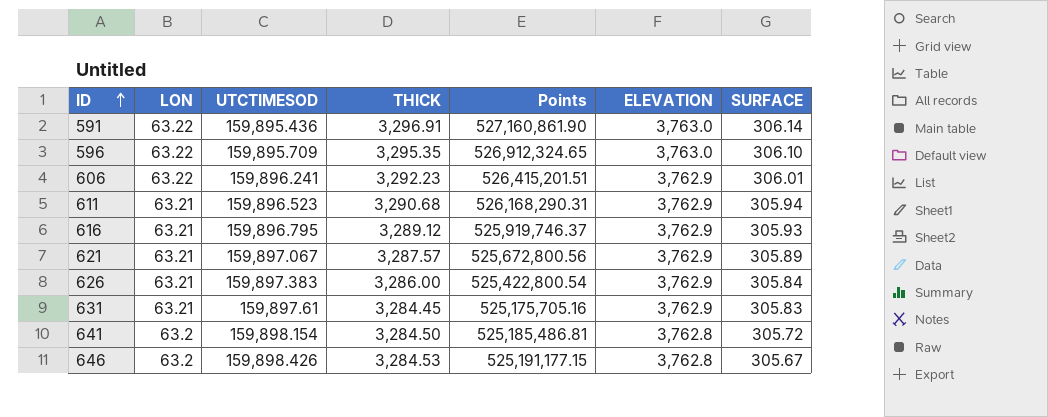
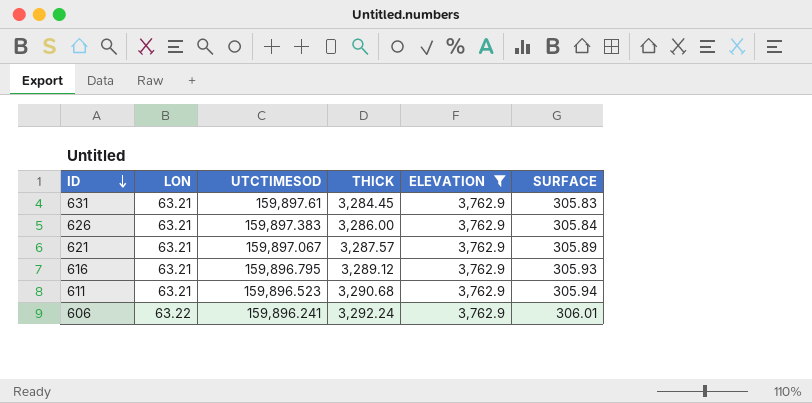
filter: none -> ELEVATION = 3,762.9
row order: ID ascending -> ID descending
column Points | formula: [UTCTIMESOD] * [THICK] -> none
606 | THICK: 3,292.23 -> 3,292.24

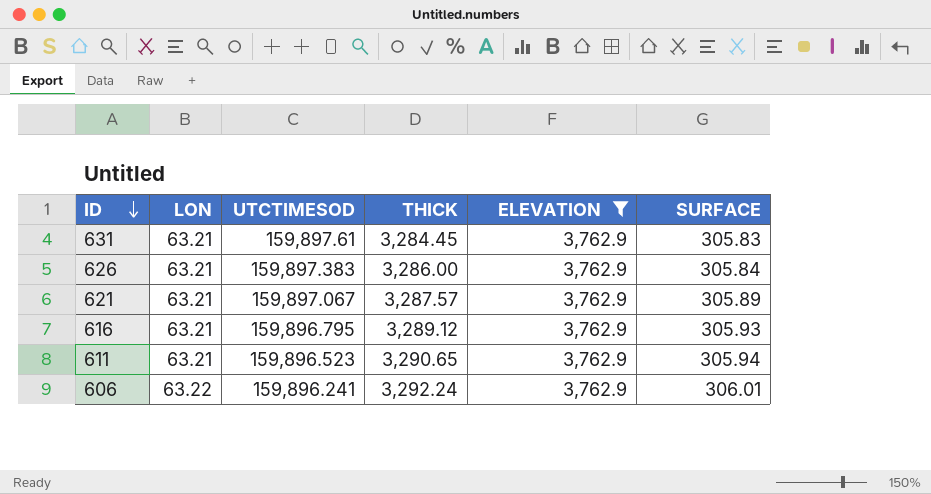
611 | THICK: 3,290.68 -> 3,290.65

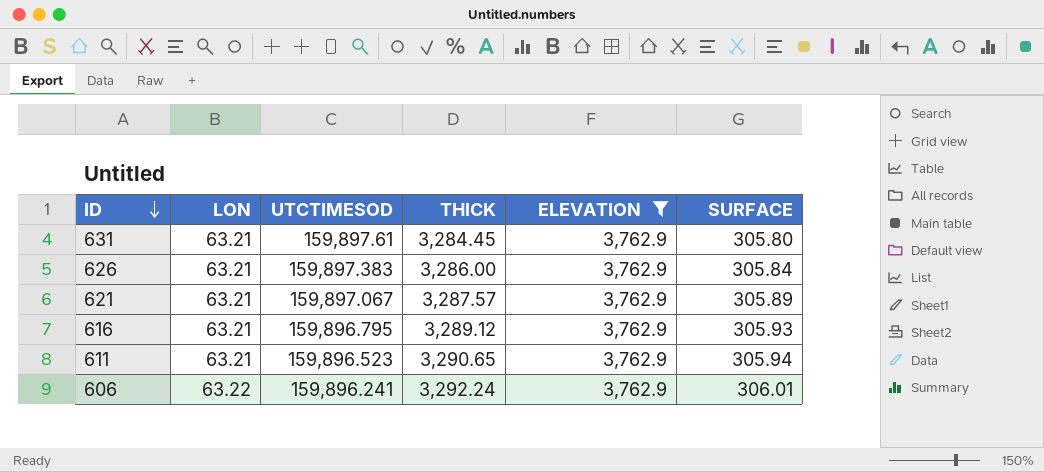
631 | SURFACE: 305.83 -> 305.80

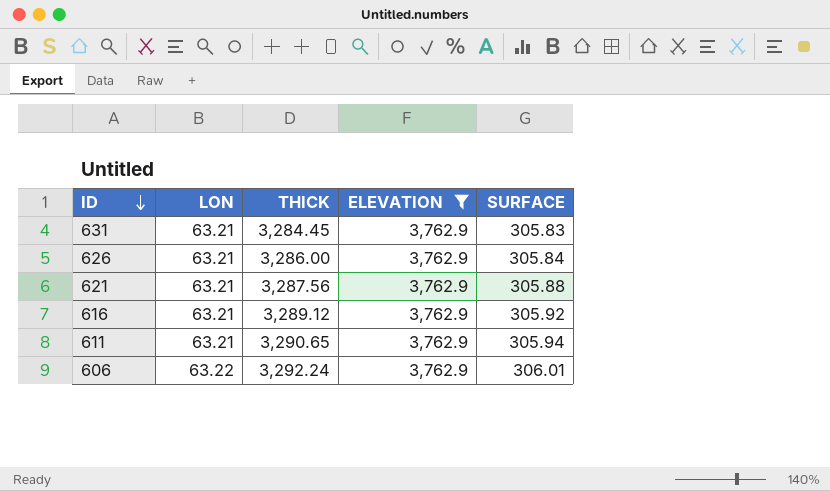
column UTCTIMESOD | position: 3 -> none
631 | SURFACE: 305.80 -> 305.83
621 | THICK: 3,287.57 -> 3,287.56
621 | SURFACE: 305.89 -> 305.88
616 | SURFACE: 305.93 -> 305.92

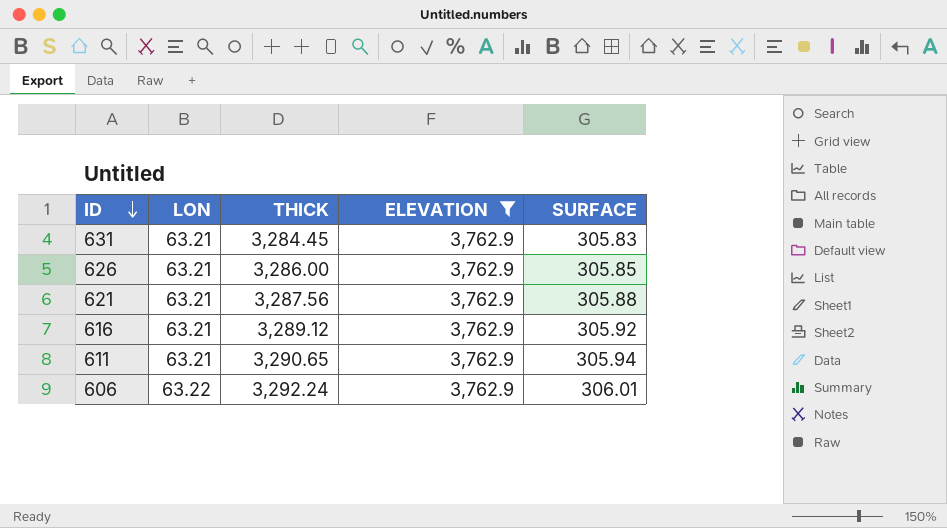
626 | SURFACE: 305.84 -> 305.85

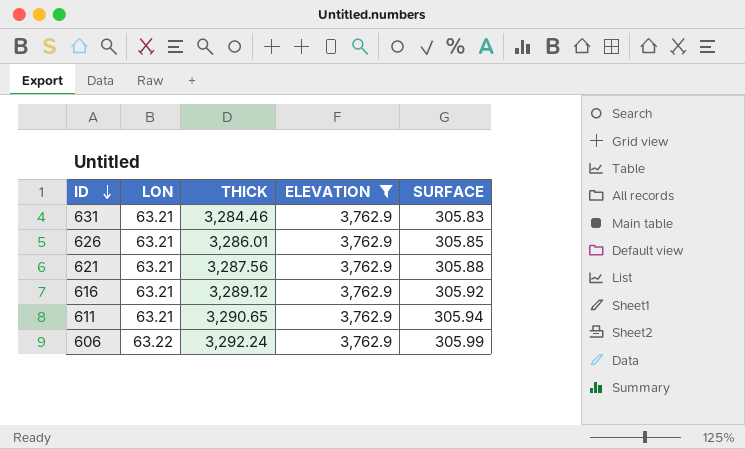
631 | THICK: 3,284.45 -> 3,284.46
626 | THICK: 3,286.00 -> 3,286.01
606 | SURFACE: 306.01 -> 305.99

